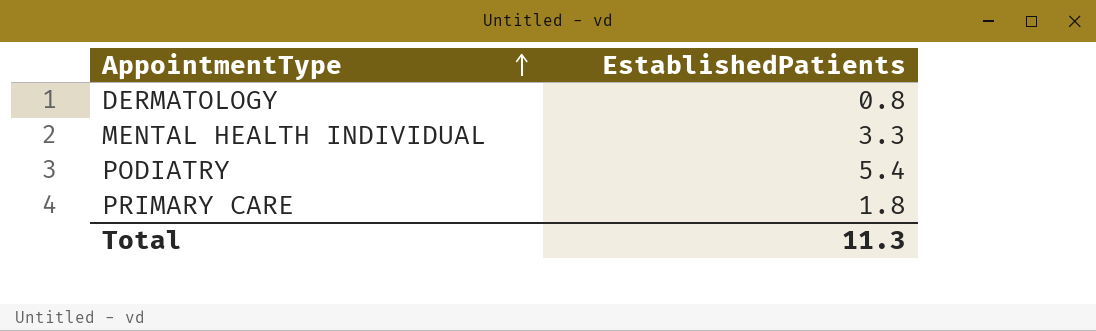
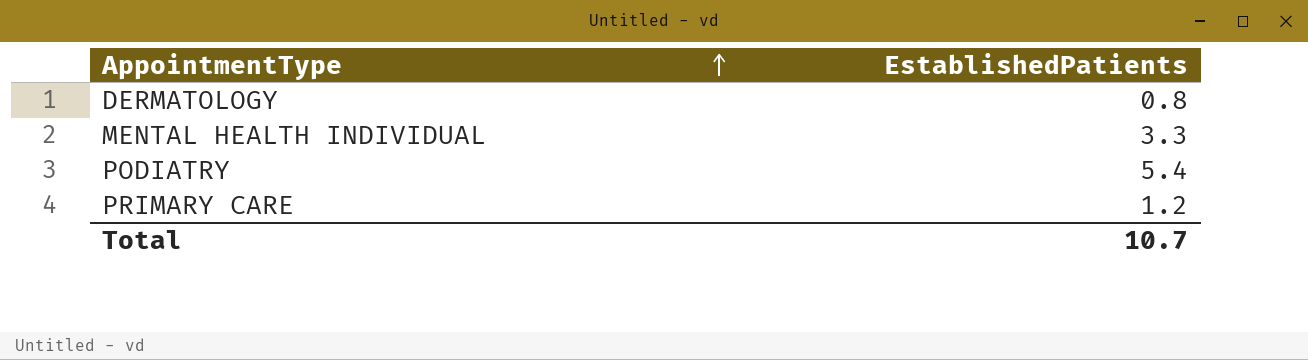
PRIMARY CARE | EstablishedPatients: 1.8 -> 1.2
Total | EstablishedPatients: 11.3 -> 10.7

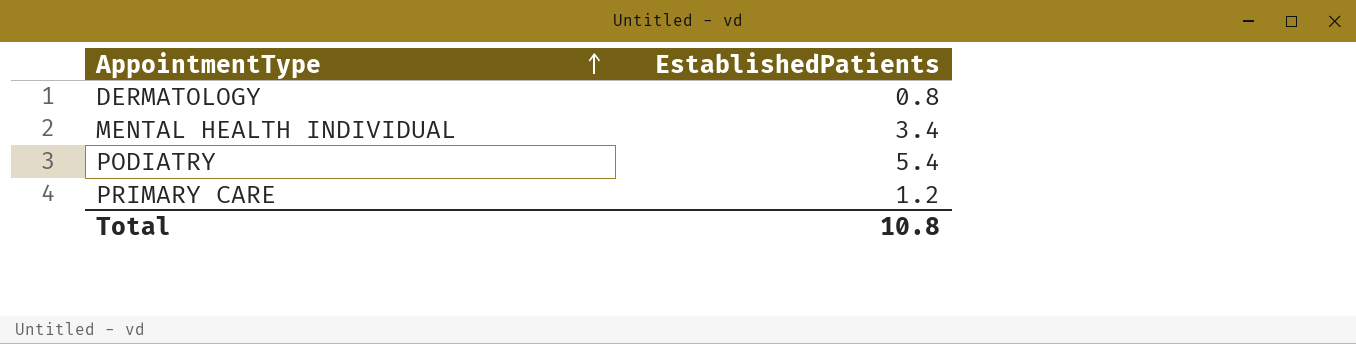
MENTAL HEALTH INDIVIDUAL | EstablishedPatients: 3.3 -> 3.4
Total | EstablishedPatients: 10.7 -> 10.8

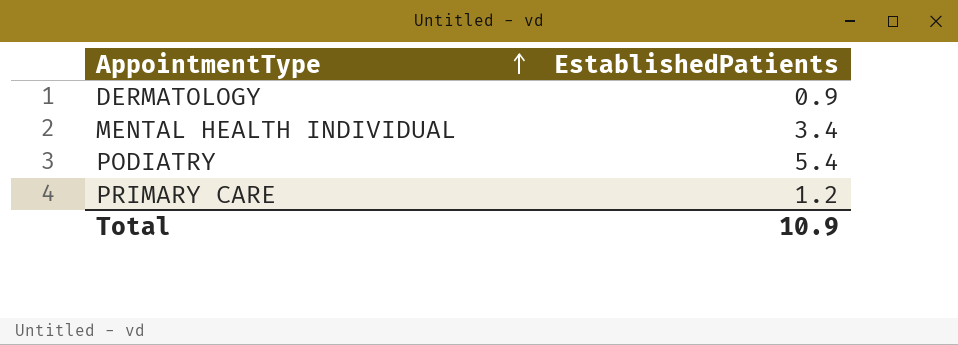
DERMATOLOGY | EstablishedPatients: 0.8 -> 0.9
Total | EstablishedPatients: 10.8 -> 10.9

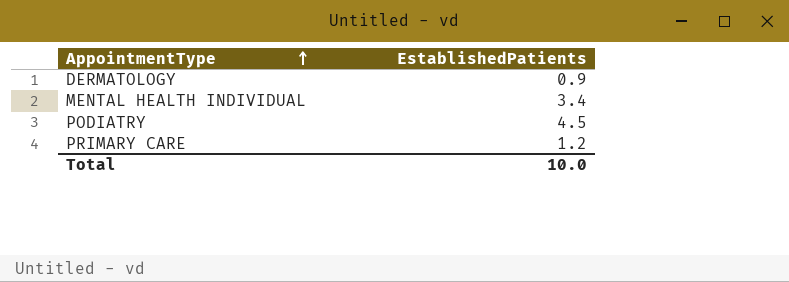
PODIATRY | EstablishedPatients: 5.4 -> 4.5
Total | EstablishedPatients: 10.9 -> 10.0

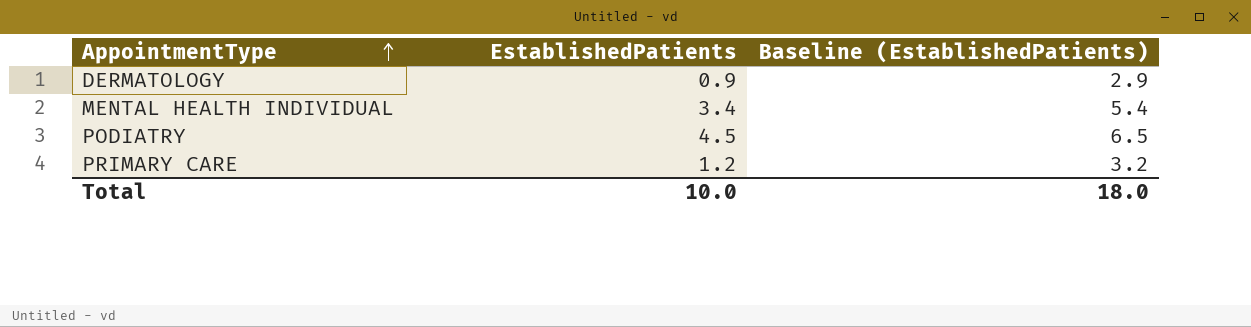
column Baseline (EstablishedPatients) | formula: none -> [EstablishedPatients] + 2

